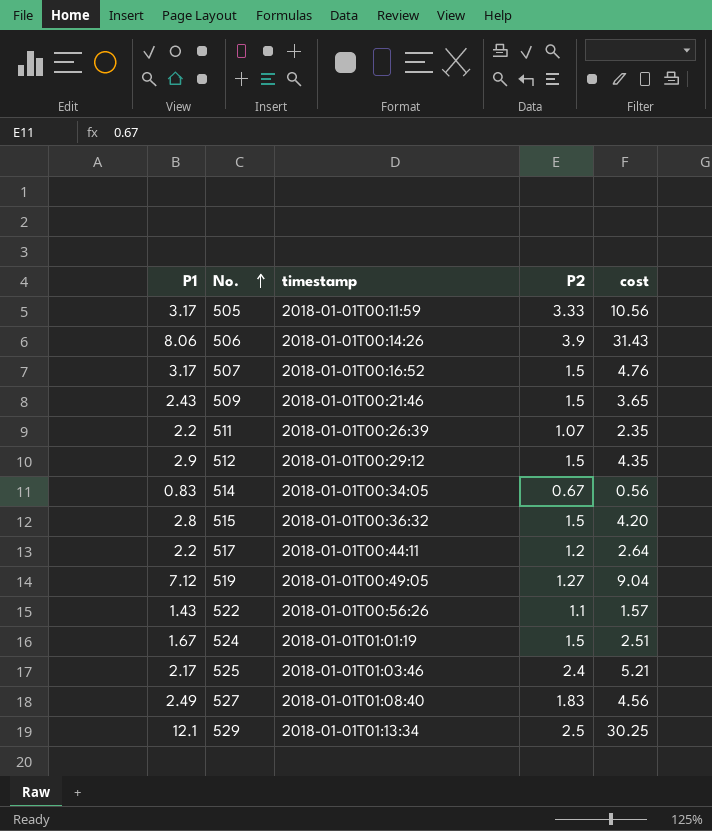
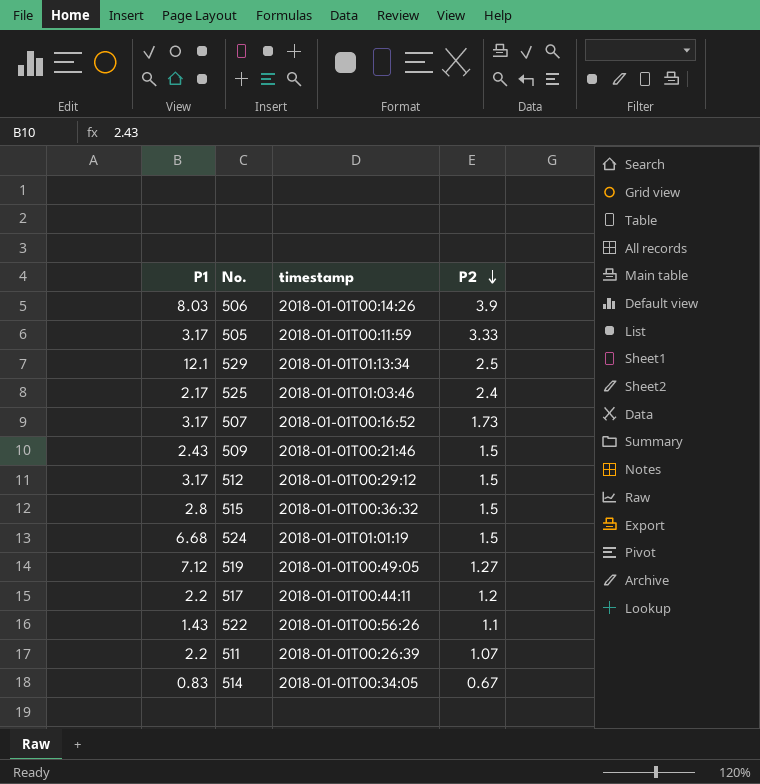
row order: No. ascending -> P2 descending
column cost | formula: [P1] * [P2] -> none
row 527: 2.49 | 2018-01-01T01:08:40 | 1.83 | 4.56 -> none
506 | P1: 8.06 -> 8.03
507 | P2: 1.5 -> 1.73
512 | P1: 2.9 -> 3.17
524 | P1: 1.67 -> 6.68

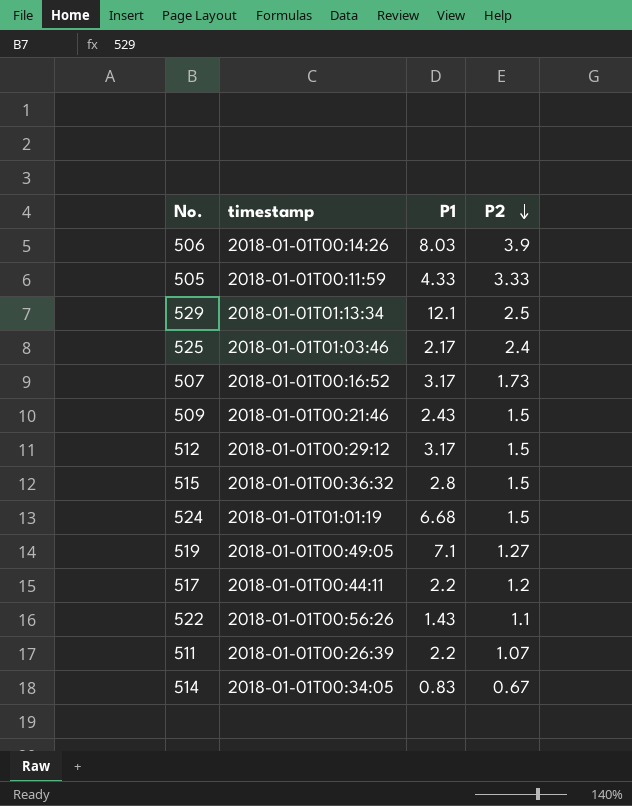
column P1 | position: 1 -> 3
505 | P1: 3.17 -> 4.33
519 | P1: 7.12 -> 7.1

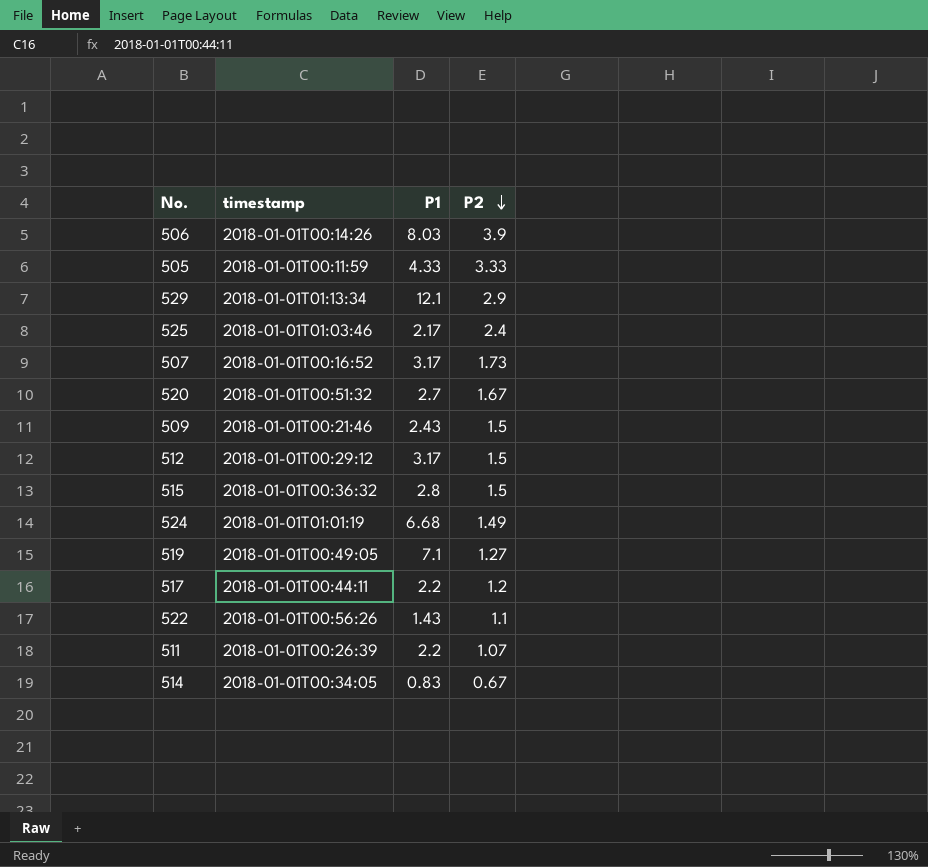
529 | P2: 2.5 -> 2.9
row 520: none -> 2018-01-01T00:51:32 | 2.7 | 1.67
524 | P2: 1.5 -> 1.49

